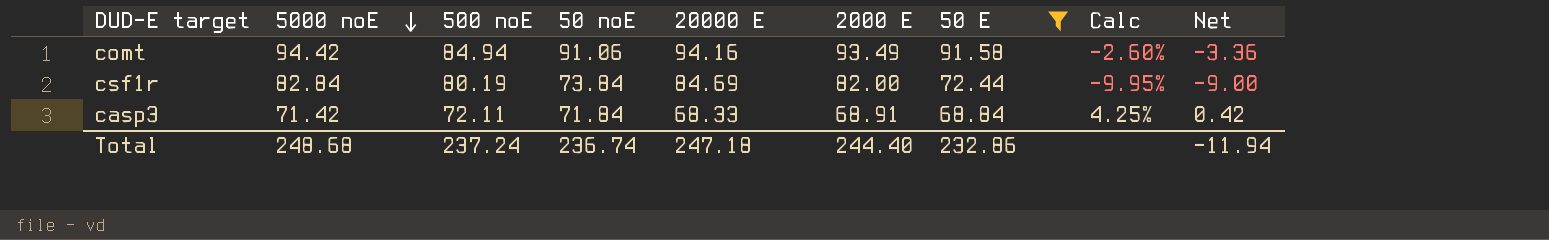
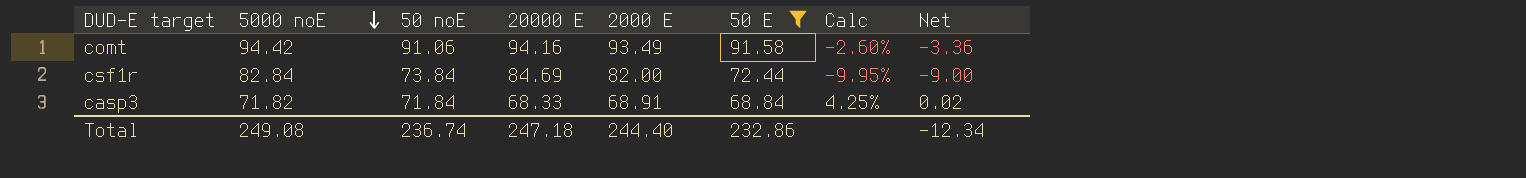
column 500 noE | position: 3 -> none
casp3 | 5000 noE: 71.42 -> 71.82
casp3 | Net: 0.42 -> 0.02
Total | 5000 noE: 248.68 -> 249.08
Total | Net: -11.94 -> -12.34

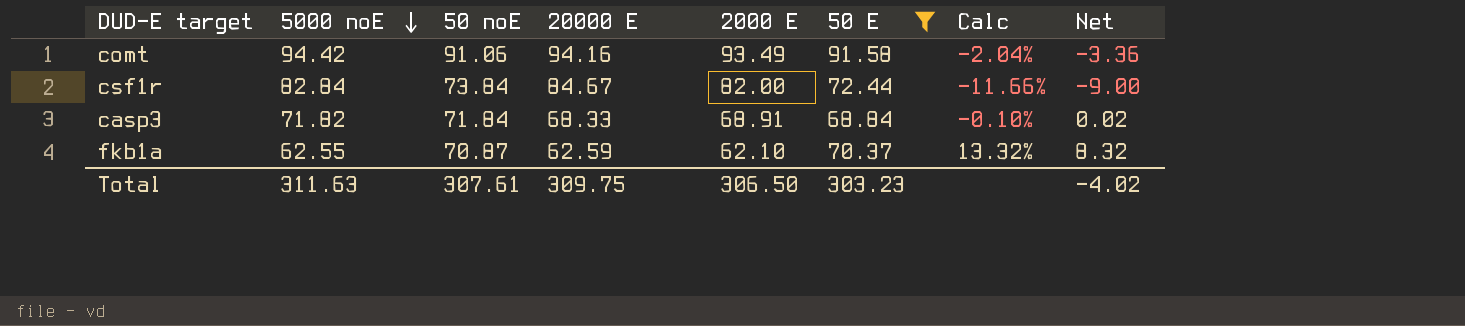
column Calc | formula: ([50 noE] - [2000 E]) / [2000 E] -> ([50 E] - [2000 E]) / [2000 E]
csf1r | 20000 E: 84.69 -> 84.67
row fkb1a: none -> 62.55 | 70.87 | 62.59 | 62.10 | 70.37 | 13.32% | 8.32
Total | 5000 noE: 249.08 -> 311.63
Total | 50 noE: 236.74 -> 307.61
Total | 20000 E: 247.18 -> 309.75
Total | 2000 E: 244.40 -> 306.50
Total | 50 E: 232.86 -> 303.23
Total | Net: -12.34 -> -4.02

